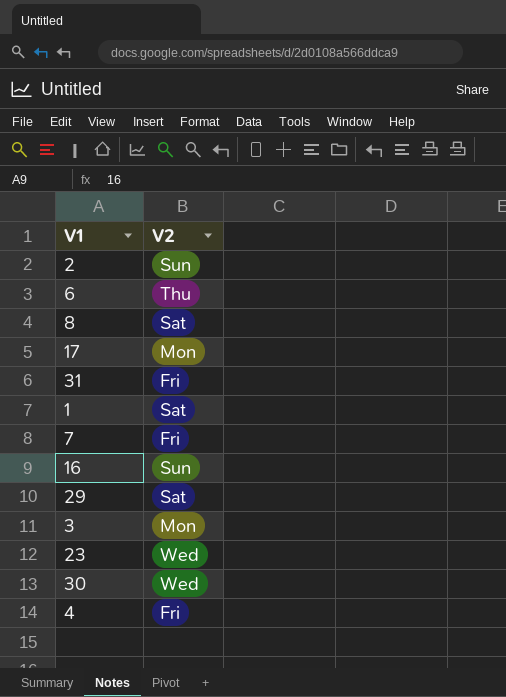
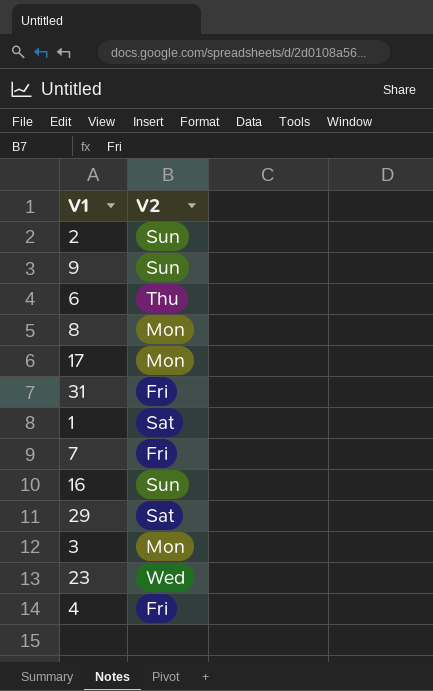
row 30: Wed -> none
row 9: none -> Sun
8 | V2: Sat -> Mon

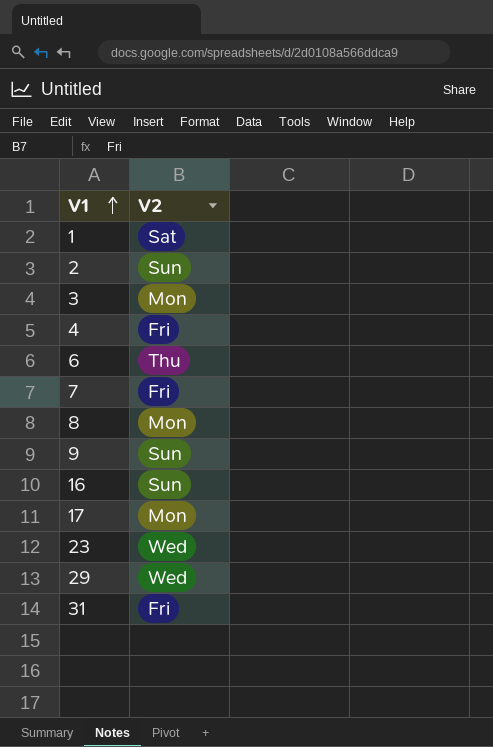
row order: none -> V1 ascending
29 | V2: Sat -> Wed

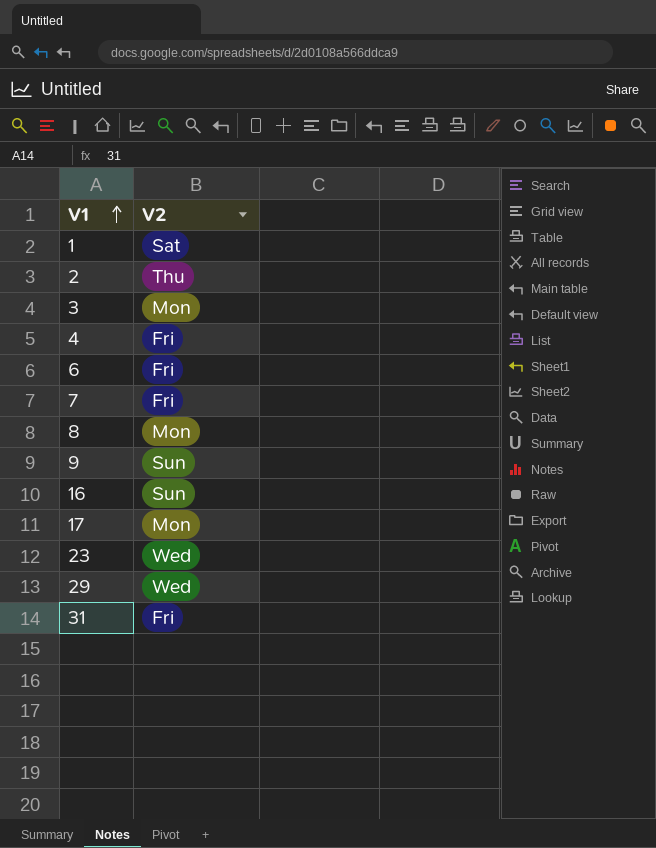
2 | V2: Sun -> Thu
6 | V2: Thu -> Fri

